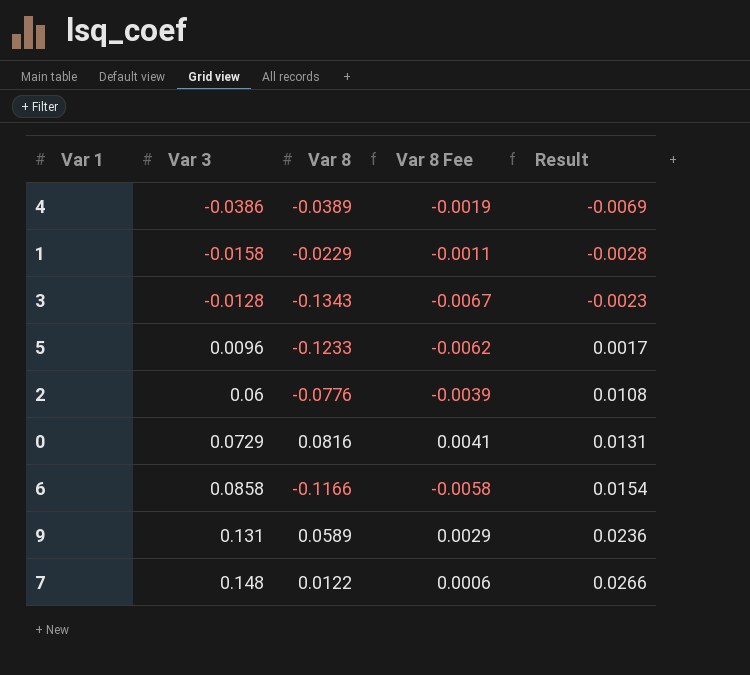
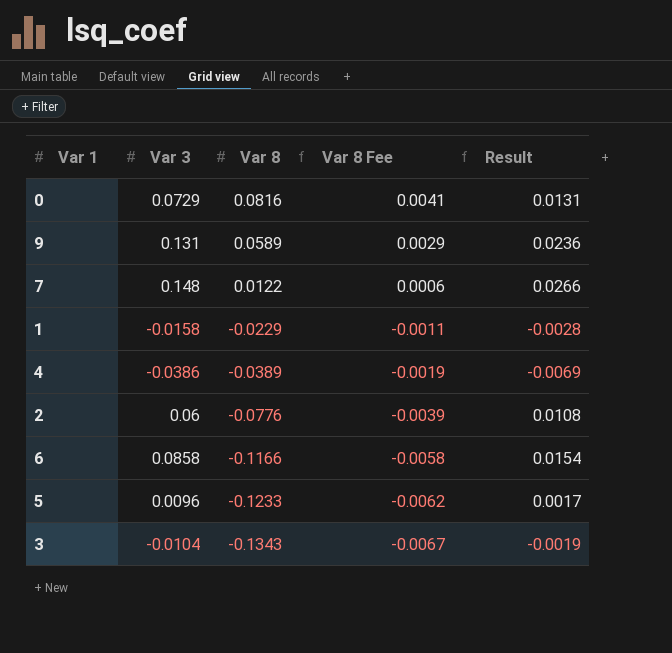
row order: Var 3 ascending -> Var 8 descending
3 | Var 3: -0.0128 -> -0.0104
3 | Result: -0.0023 -> -0.0019

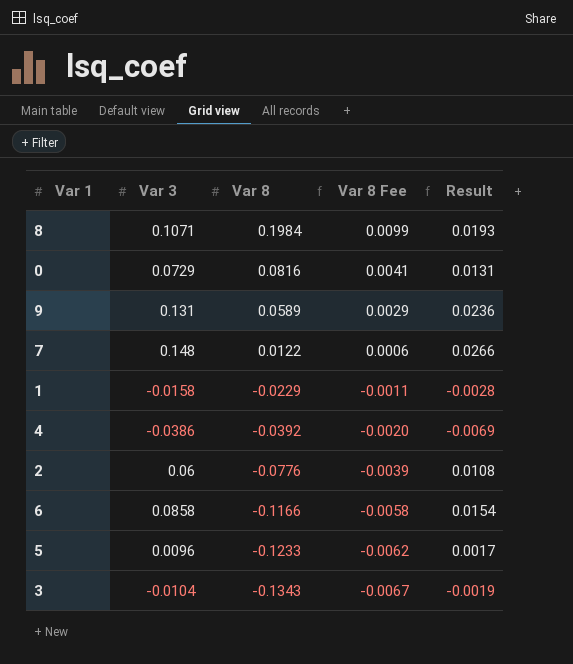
row 8: none -> 0.1071 | 0.1984 | 0.0099 | 0.0193
4 | Var 8: -0.0389 -> -0.0392
4 | Var 8 Fee: -0.0019 -> -0.0020

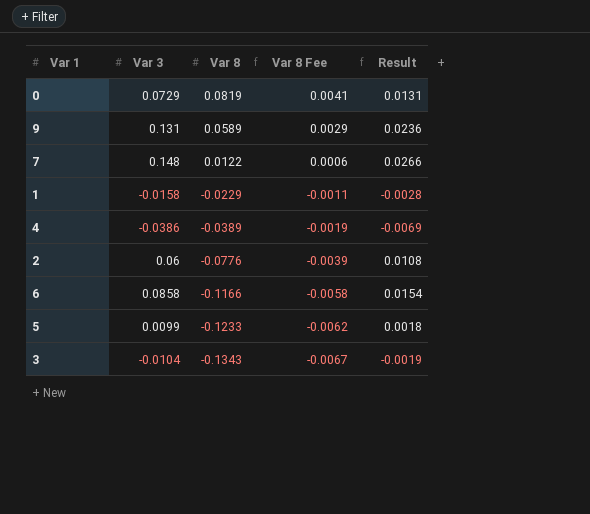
row 8: 0.1071 | 0.1984 | 0.0099 | 0.0193 -> none
0 | Var 8: 0.0816 -> 0.0819
4 | Var 8: -0.0392 -> -0.0389
4 | Var 8 Fee: -0.0020 -> -0.0019
5 | Var 3: 0.0096 -> 0.0099
5 | Result: 0.0017 -> 0.0018

